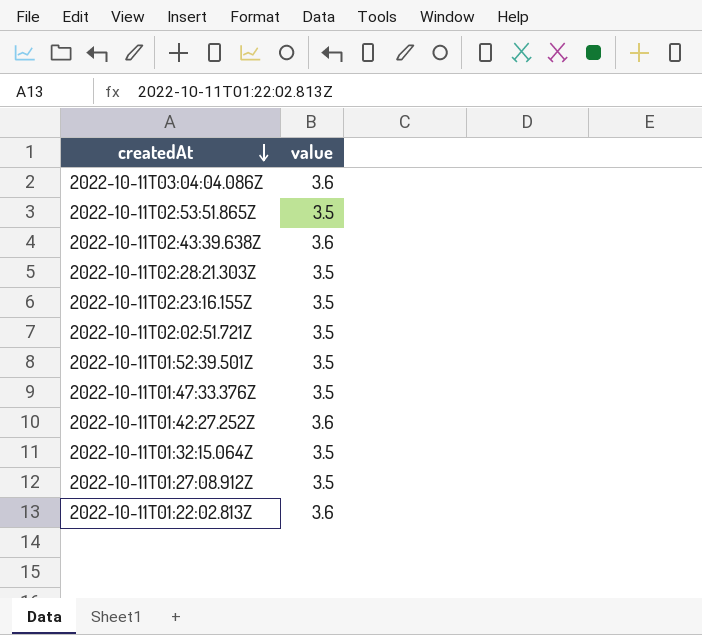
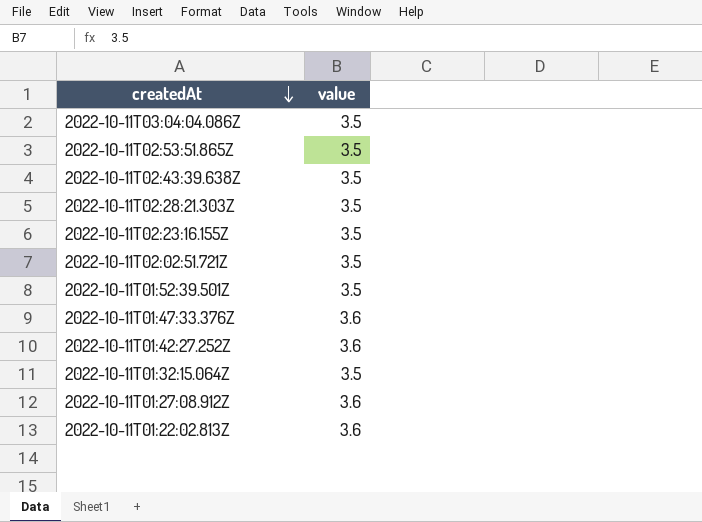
2022-10-11T03:04:04.086Z | value: 3.6 -> 3.5
2022-10-11T02:43:39.638Z | value: 3.6 -> 3.5
2022-10-11T01:47:33.376Z | value: 3.5 -> 3.6
2022-10-11T01:27:08.912Z | value: 3.5 -> 3.6

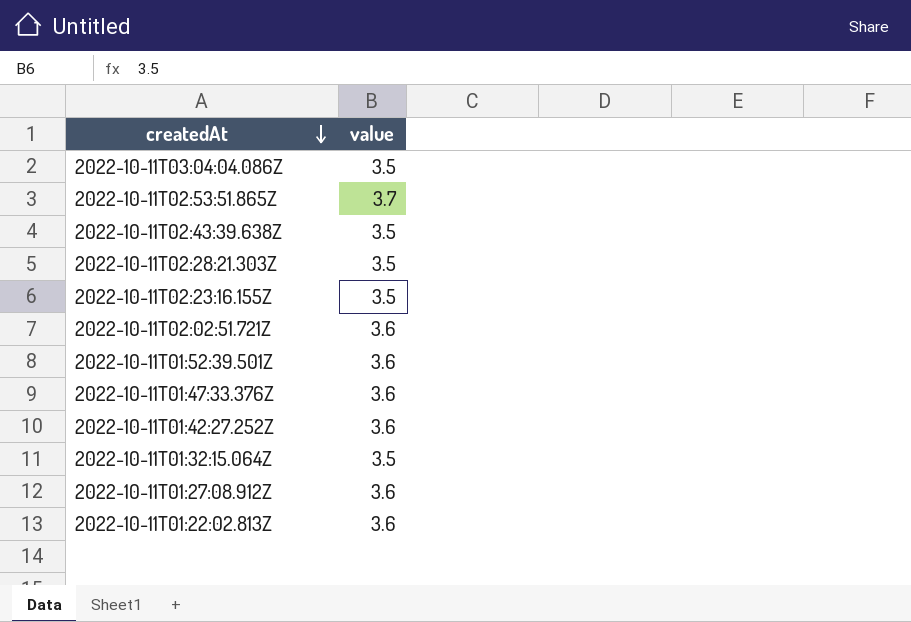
2022-10-11T02:53:51.865Z | value: 3.5 -> 3.7
2022-10-11T02:02:51.721Z | value: 3.5 -> 3.6
2022-10-11T01:52:39.501Z | value: 3.5 -> 3.6

